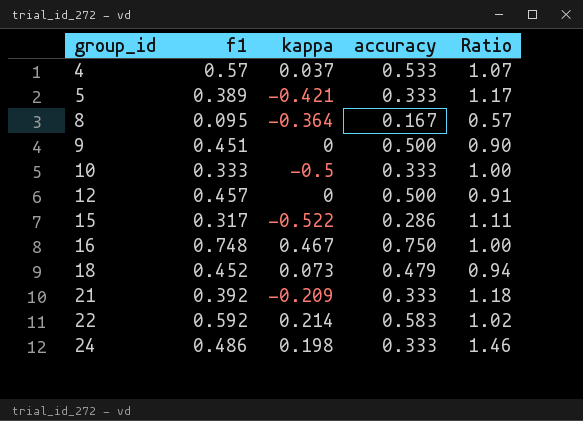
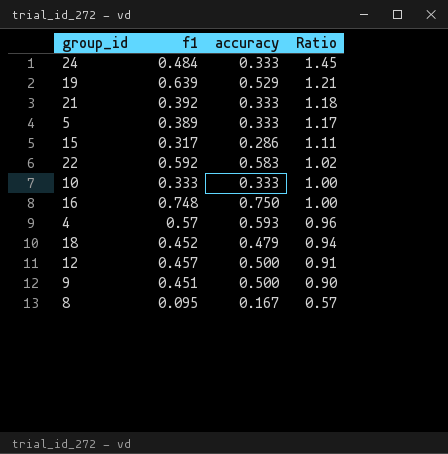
row order: group_id ascending -> Ratio descending
column kappa | position: 3 -> none
24 | f1: 0.486 -> 0.484
24 | Ratio: 1.46 -> 1.45
row 19: none -> 0.639 | 0.529 | 1.21
4 | accuracy: 0.533 -> 0.593
4 | Ratio: 1.07 -> 0.96

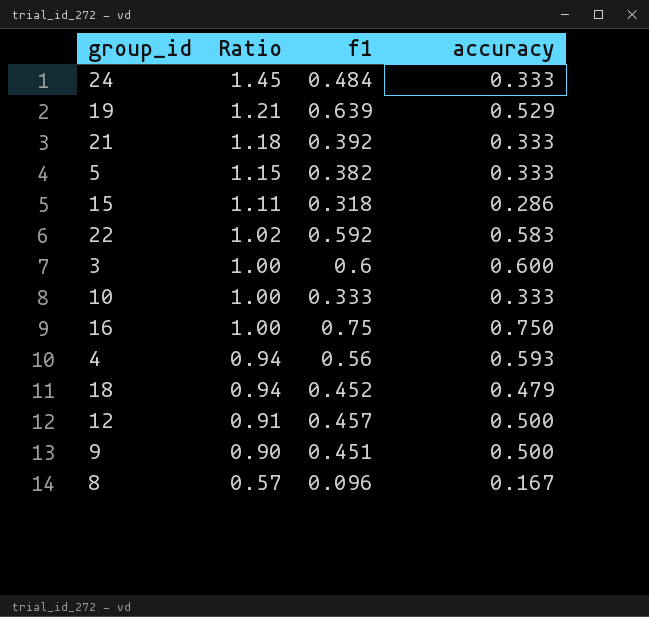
column Ratio | position: 4 -> 2
5 | Ratio: 1.17 -> 1.15
5 | f1: 0.389 -> 0.382
15 | f1: 0.317 -> 0.318
row 3: none -> 1.00 | 0.6 | 0.600
16 | f1: 0.748 -> 0.75
4 | Ratio: 0.96 -> 0.94
4 | f1: 0.57 -> 0.56
8 | f1: 0.095 -> 0.096

